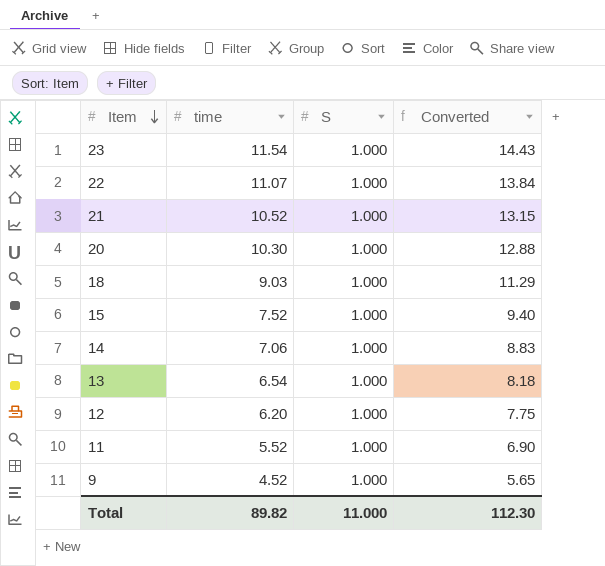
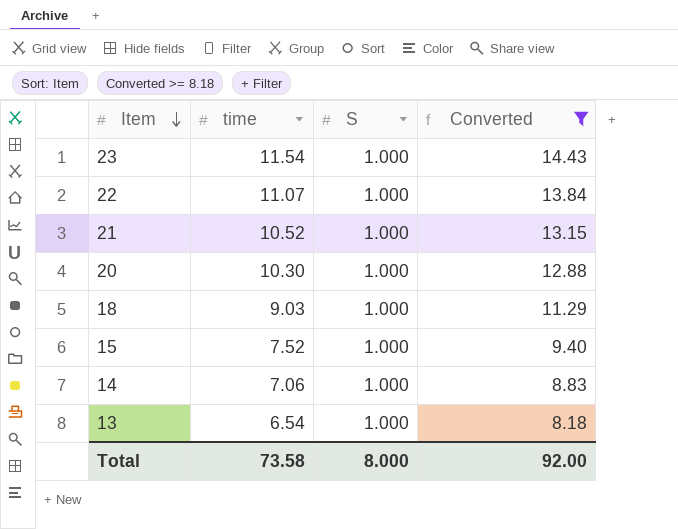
filter: none -> Converted >= 8.18
Total | time: 89.82 -> 73.58
Total | S: 11.000 -> 8.000
Total | Converted: 112.30 -> 92.00

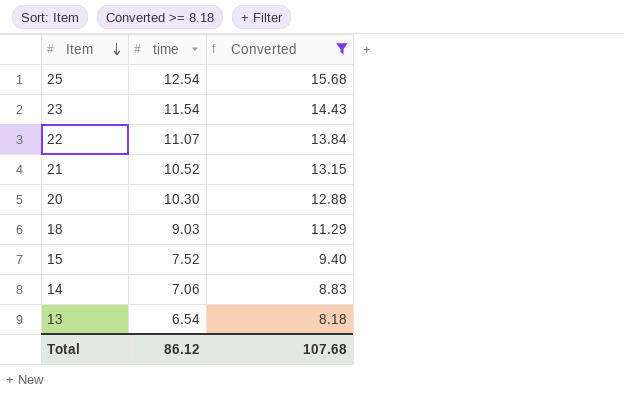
column S | position: 3 -> none
row 25: none -> 12.54 | 15.68
Total | time: 73.58 -> 86.12
Total | Converted: 92.00 -> 107.68

